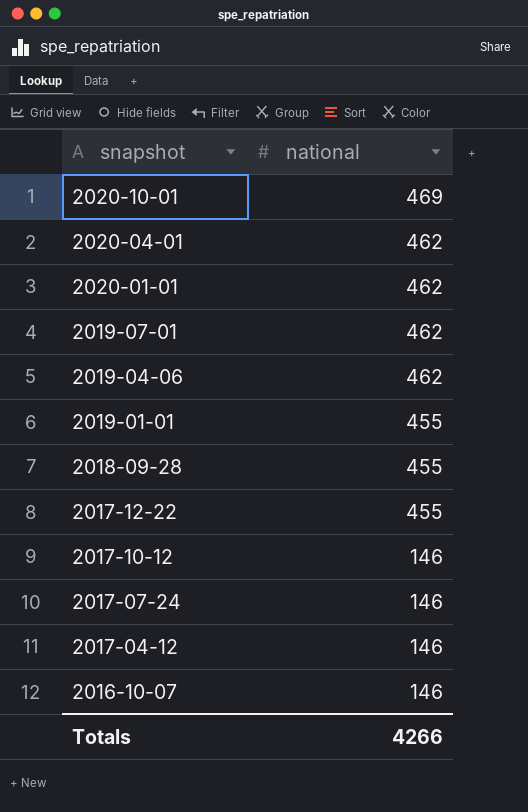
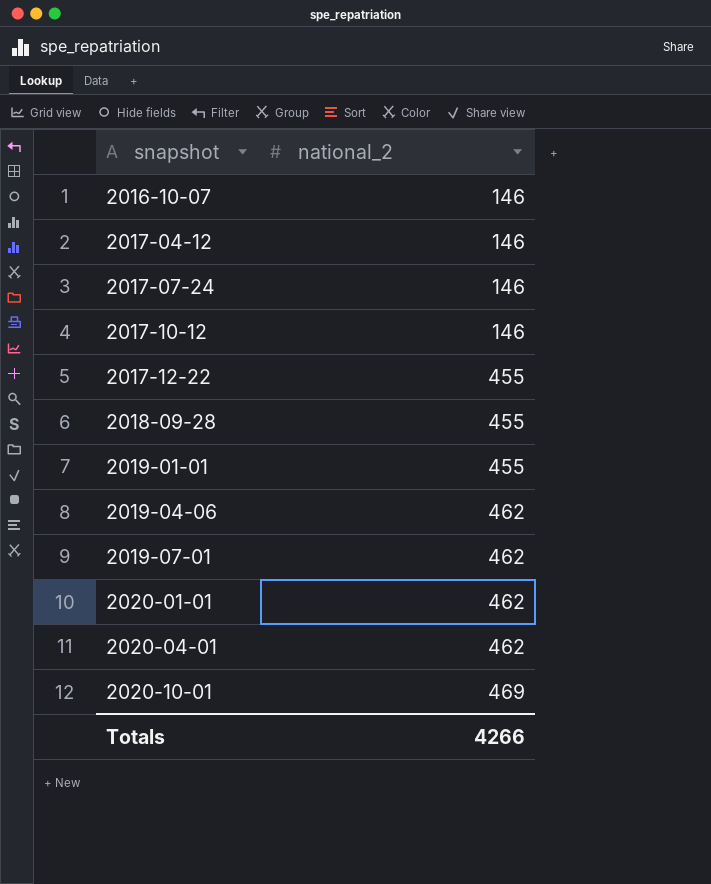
row order: snapshot descending -> snapshot ascending
column name: national -> national_2

